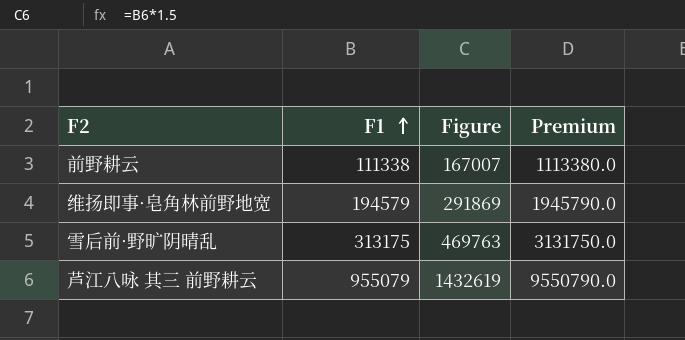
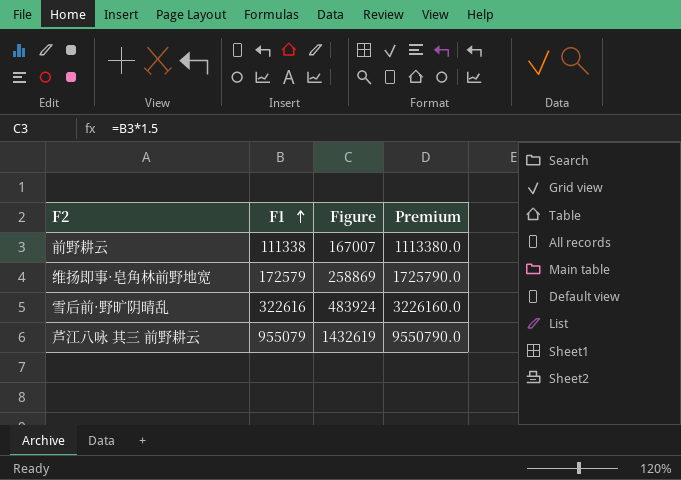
维扬即事·皂角林前野地宽 | F1: 194579 -> 172579
维扬即事·皂角林前野地宽 | Figure: 291869 -> 258869
维扬即事·皂角林前野地宽 | Premium: 1945790.0 -> 1725790.0
雪后前·野旷阴晴乱 | F1: 313175 -> 322616
雪后前·野旷阴晴乱 | Figure: 469763 -> 483924
雪后前·野旷阴晴乱 | Premium: 3131750.0 -> 3226160.0

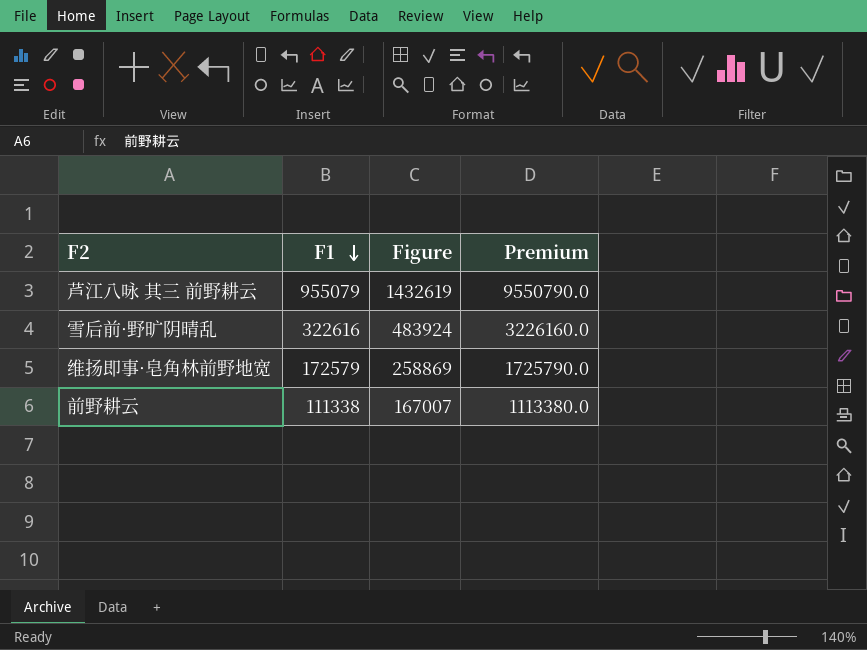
row order: F1 ascending -> F1 descending

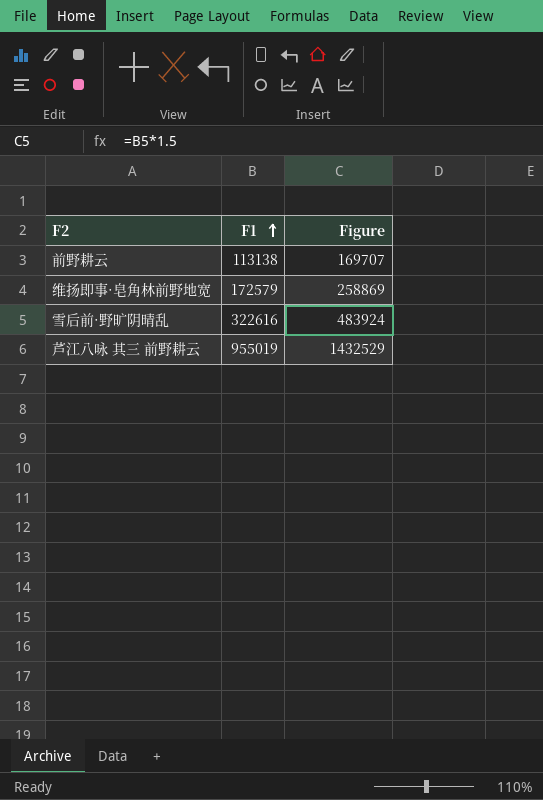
row order: F1 descending -> F1 ascending
column Premium | formula: [F1] * 10 -> none
前野耕云 | F1: 111338 -> 113138
前野耕云 | Figure: 167007 -> 169707
芦江八咏 其三 前野耕云 | F1: 955079 -> 955019
芦江八咏 其三 前野耕云 | Figure: 1432619 -> 1432529

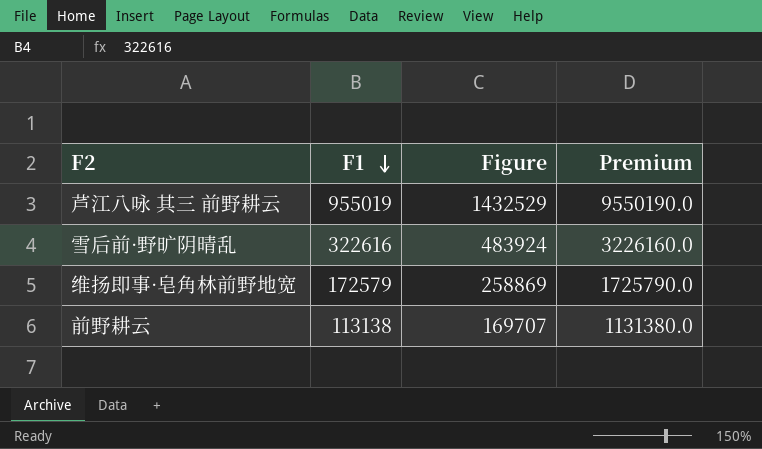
row order: F1 ascending -> F1 descending
column Premium | formula: none -> [F1] * 10

